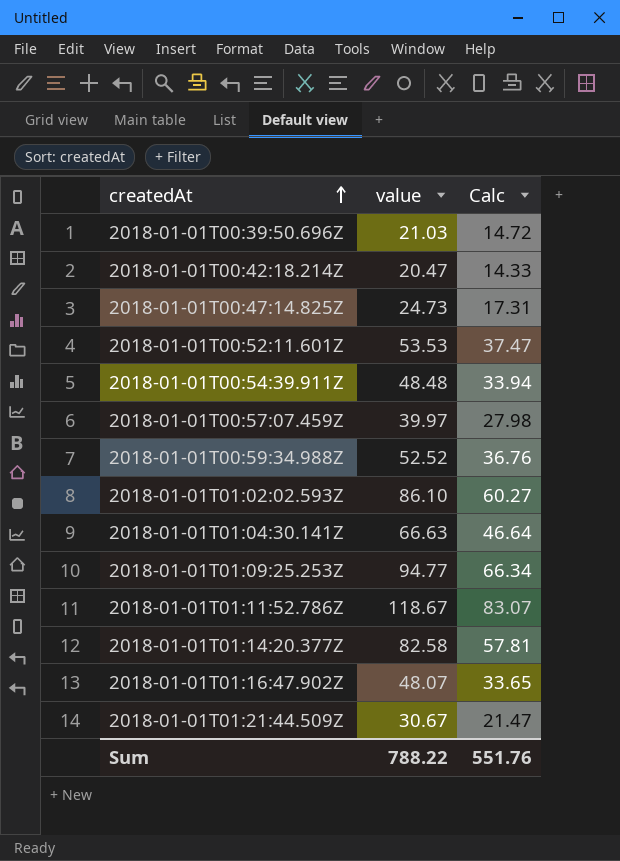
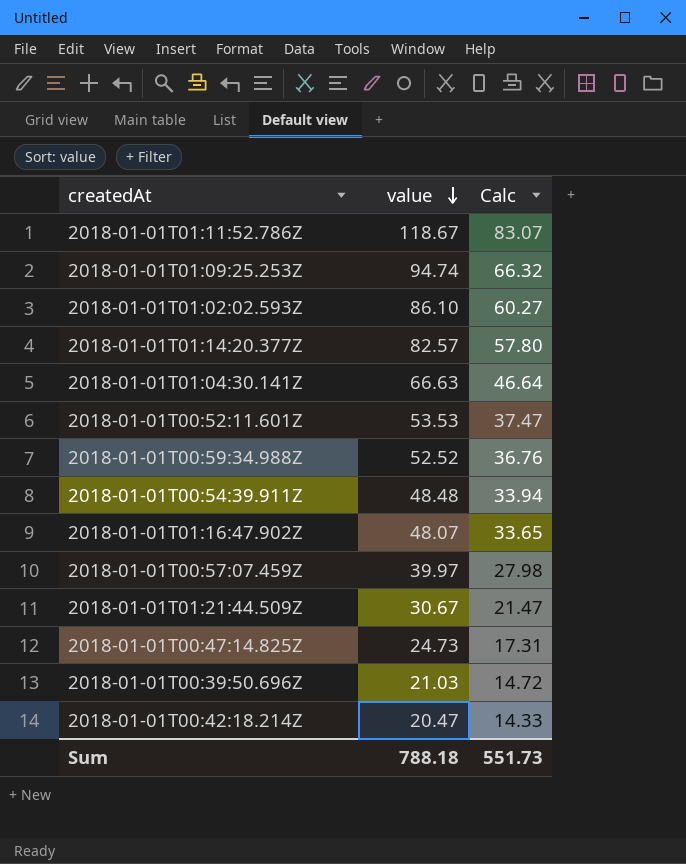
row order: createdAt ascending -> value descending
2018-01-01T01:09:25.253Z | value: 94.77 -> 94.74
2018-01-01T01:09:25.253Z | Calc: 66.34 -> 66.32
2018-01-01T01:14:20.377Z | value: 82.58 -> 82.57
2018-01-01T01:14:20.377Z | Calc: 57.81 -> 57.80
Sum | value: 788.22 -> 788.18
Sum | Calc: 551.76 -> 551.73

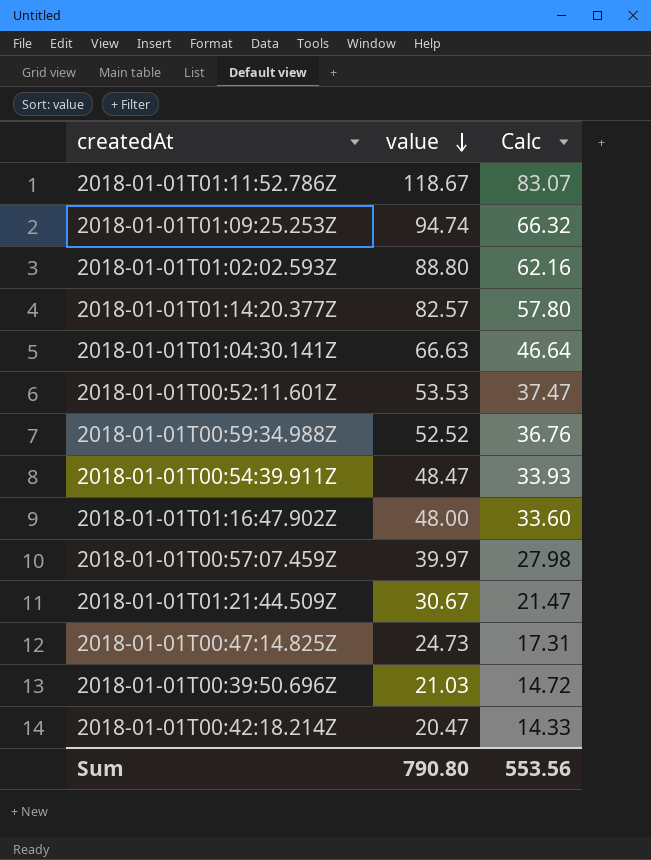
2018-01-01T01:02:02.593Z | value: 86.10 -> 88.80
2018-01-01T01:02:02.593Z | Calc: 60.27 -> 62.16
2018-01-01T00:54:39.911Z | value: 48.48 -> 48.47
2018-01-01T00:54:39.911Z | Calc: 33.94 -> 33.93
2018-01-01T01:16:47.902Z | value: 48.07 -> 48.00
2018-01-01T01:16:47.902Z | Calc: 33.65 -> 33.60
Sum | value: 788.18 -> 790.80
Sum | Calc: 551.73 -> 553.56

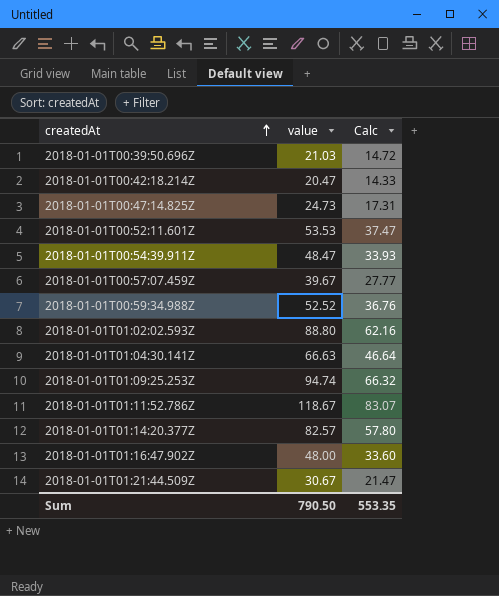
row order: value descending -> createdAt ascending
2018-01-01T00:57:07.459Z | value: 39.97 -> 39.67
2018-01-01T00:57:07.459Z | Calc: 27.98 -> 27.77
Sum | value: 790.80 -> 790.50
Sum | Calc: 553.56 -> 553.35

